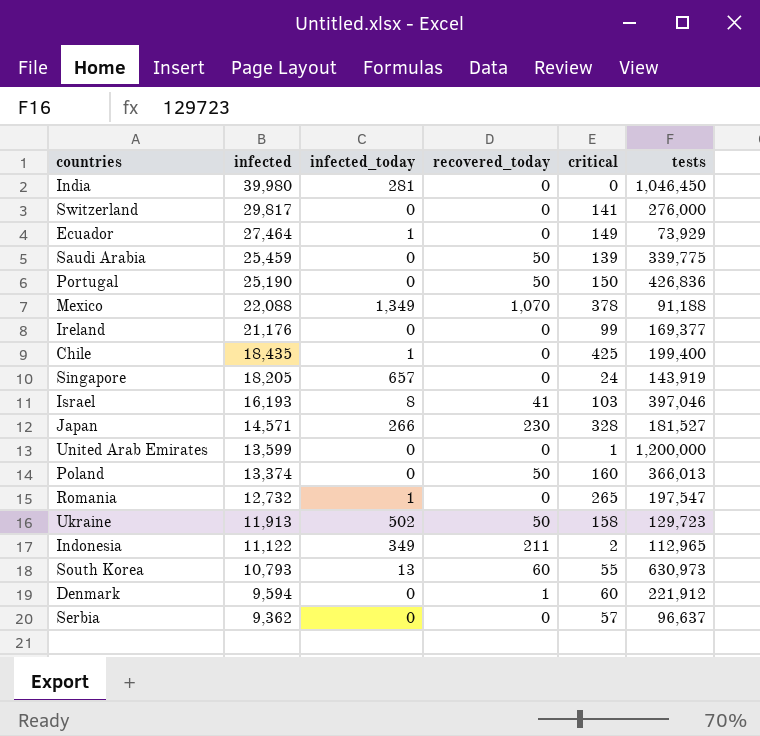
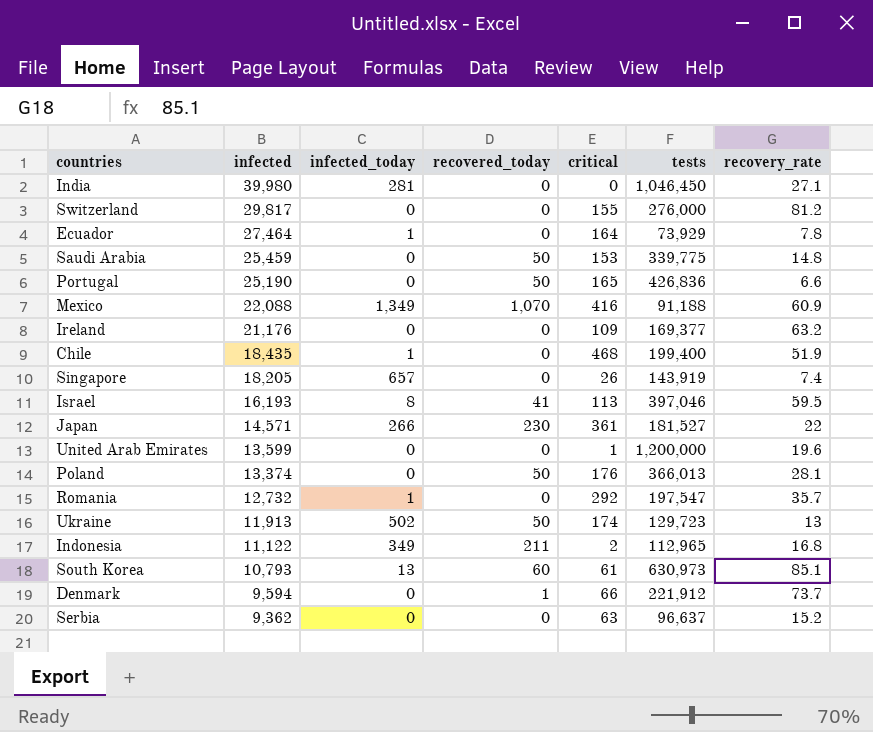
column recovery_rate | position: none -> 7
Switzerland | critical: 141 -> 155
Ecuador | critical: 149 -> 164
Saudi Arabia | critical: 139 -> 153
Portugal | critical: 150 -> 165
Mexico | critical: 378 -> 416
Ireland | critical: 99 -> 109
Chile | critical: 425 -> 468
Singapore | critical: 24 -> 26
Israel | critical: 103 -> 113
Japan | critical: 328 -> 361
Poland | critical: 160 -> 176
Romania | critical: 265 -> 292
Ukraine | critical: 158 -> 174
South Korea | critical: 55 -> 61
Denmark | critical: 60 -> 66
Serbia | critical: 57 -> 63

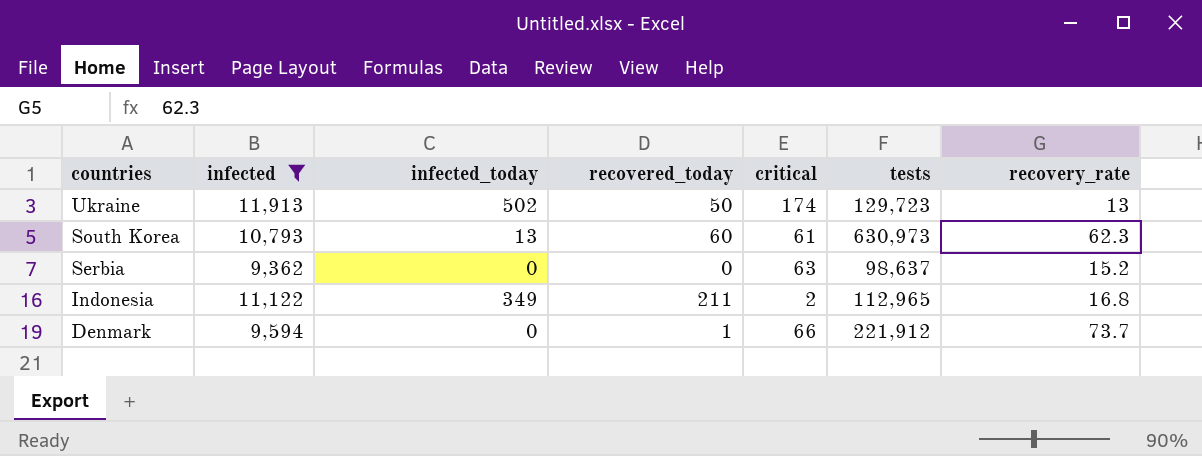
filter: none -> infected <= 11,913
row order: infected descending -> countries descending
South Korea | recovery_rate: 85.1 -> 62.3
Serbia | tests: 96,637 -> 98,637

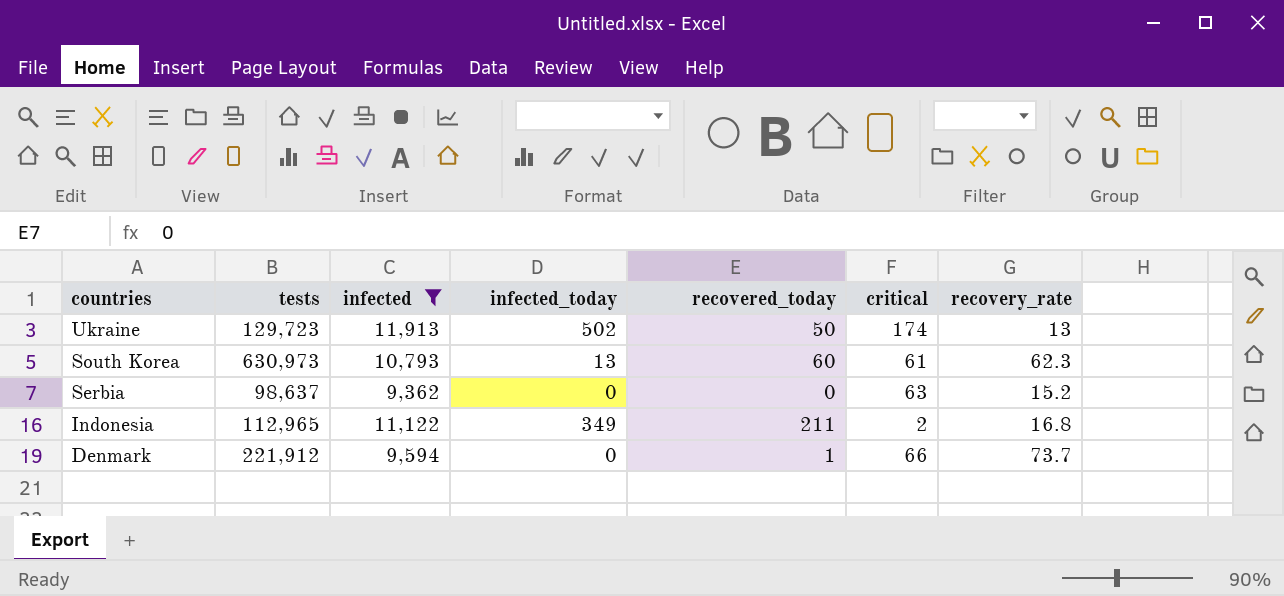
column tests | position: 6 -> 2

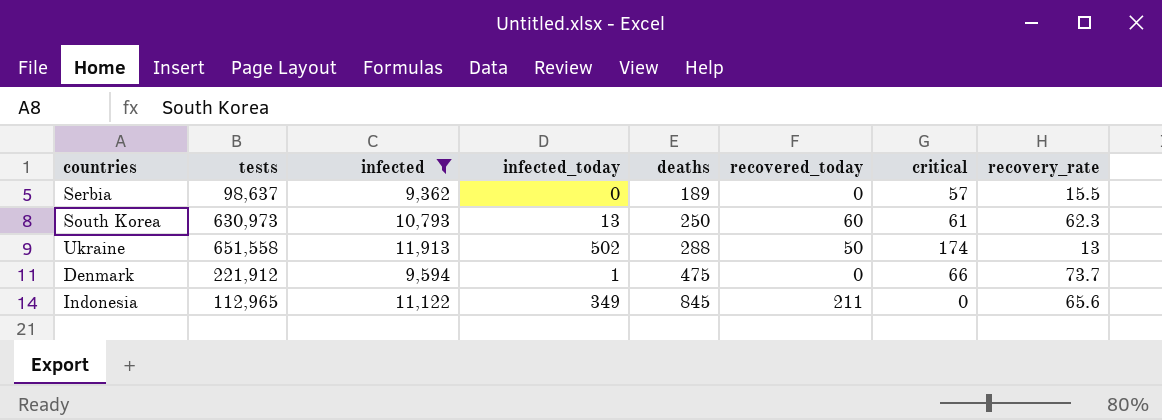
row order: countries descending -> deaths ascending
column deaths | position: none -> 5
Serbia | critical: 63 -> 57
Serbia | recovery_rate: 15.2 -> 15.5
Ukraine | tests: 129,723 -> 651,558
Denmark | infected_today: 0 -> 1
Denmark | recovered_today: 1 -> 0
Indonesia | critical: 2 -> 0
Indonesia | recovery_rate: 16.8 -> 65.6

